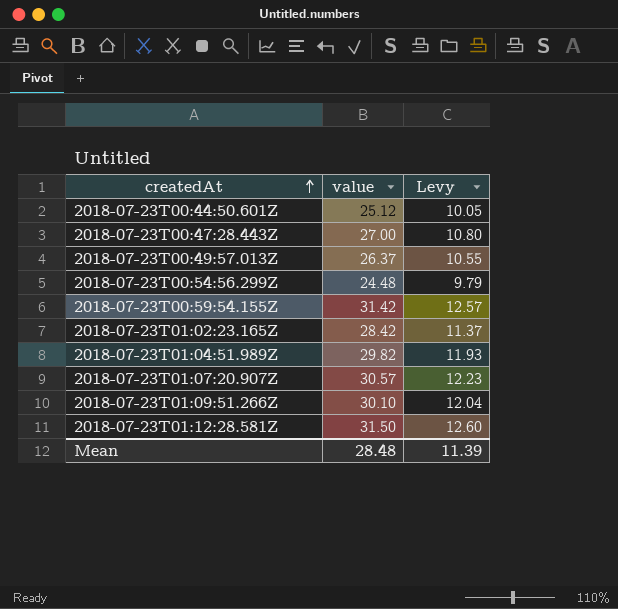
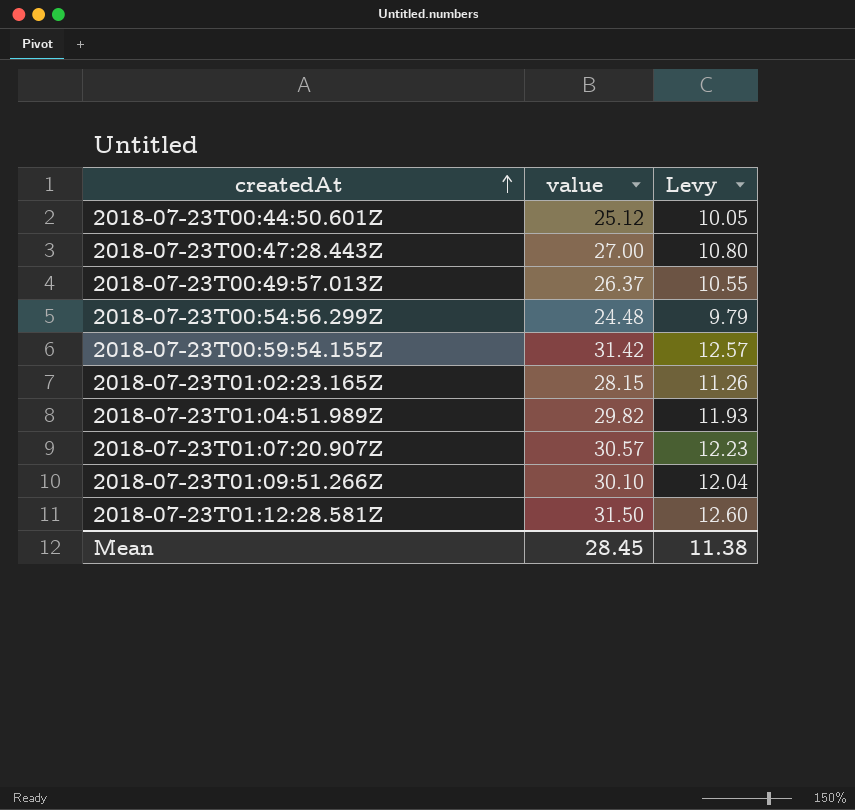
2018-07-23T01:02:23.165Z | value: 28.42 -> 28.15
2018-07-23T01:02:23.165Z | Levy: 11.37 -> 11.26
Mean | value: 28.48 -> 28.45
Mean | Levy: 11.39 -> 11.38

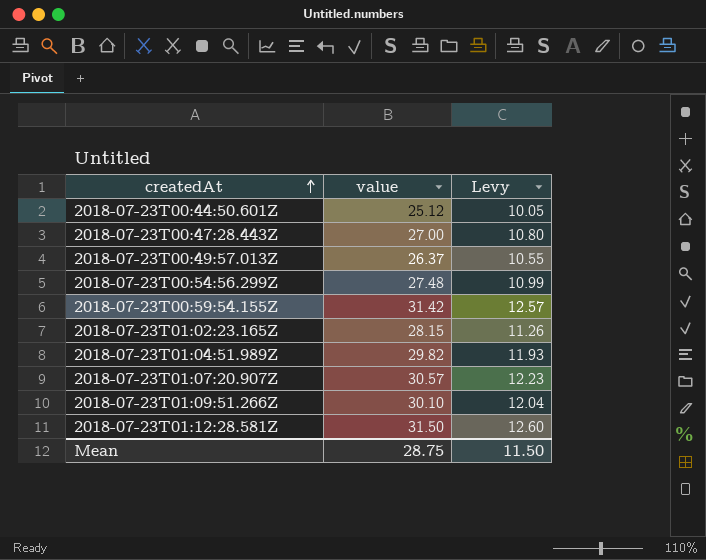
2018-07-23T00:54:56.299Z | value: 24.48 -> 27.48
2018-07-23T00:54:56.299Z | Levy: 9.79 -> 10.99
Mean | value: 28.45 -> 28.75
Mean | Levy: 11.38 -> 11.50

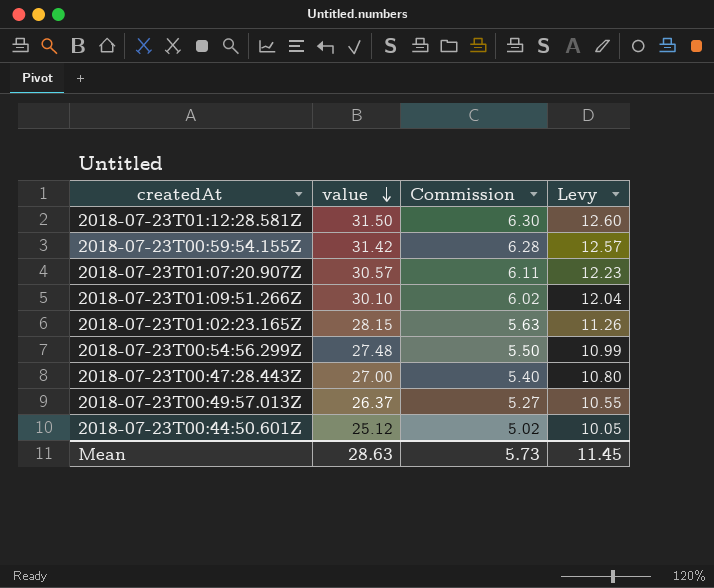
row order: createdAt ascending -> value descending
column Commission | formula: none -> [value] * 0.2
row 2018-07-23T01:04:51.989Z: 29.82 | 11.93 -> none
Mean | value: 28.75 -> 28.63
Mean | Levy: 11.50 -> 11.45

